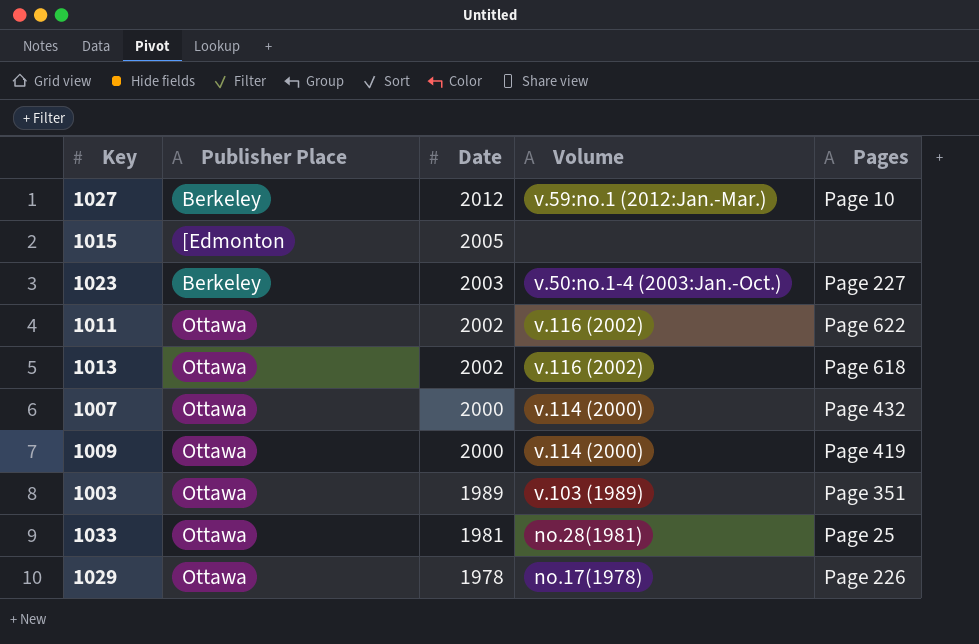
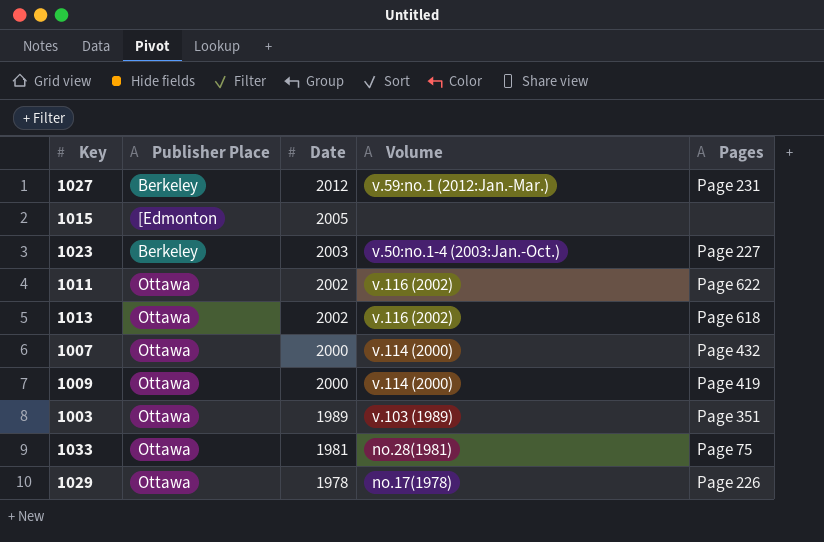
1027 | Pages: Page 10 -> Page 231
1033 | Pages: Page 25 -> Page 75

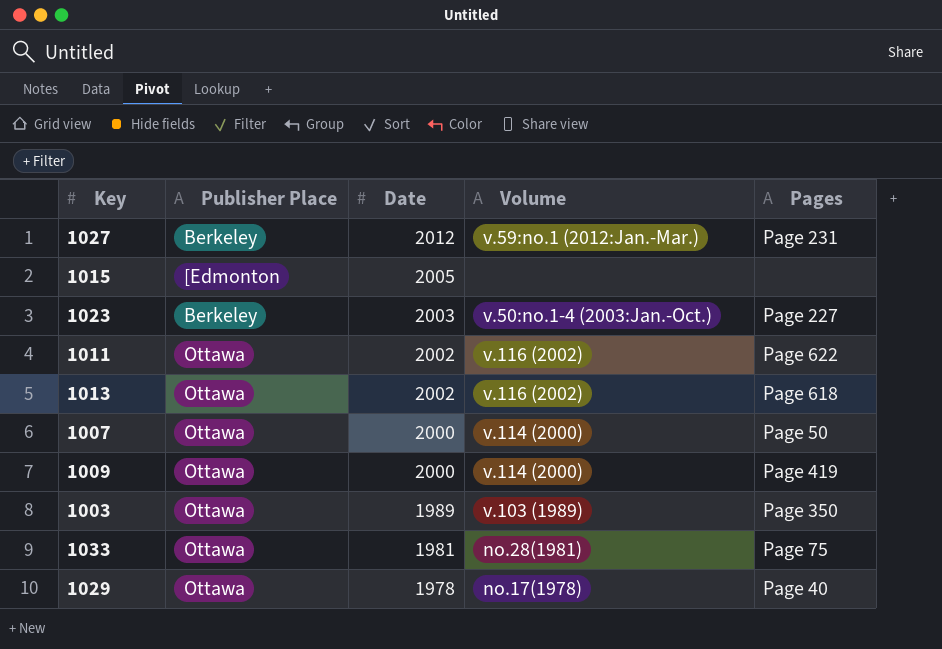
1007 | Pages: Page 432 -> Page 50
1003 | Pages: Page 351 -> Page 350
1029 | Pages: Page 226 -> Page 40

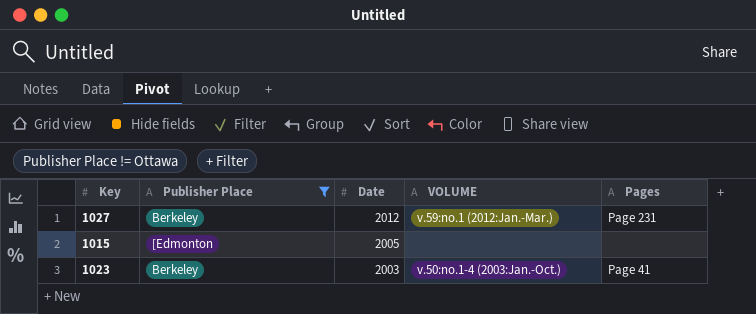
filter: none -> Publisher Place != Ottawa
column name: Volume -> VOLUME
1023 | Pages: Page 227 -> Page 41

